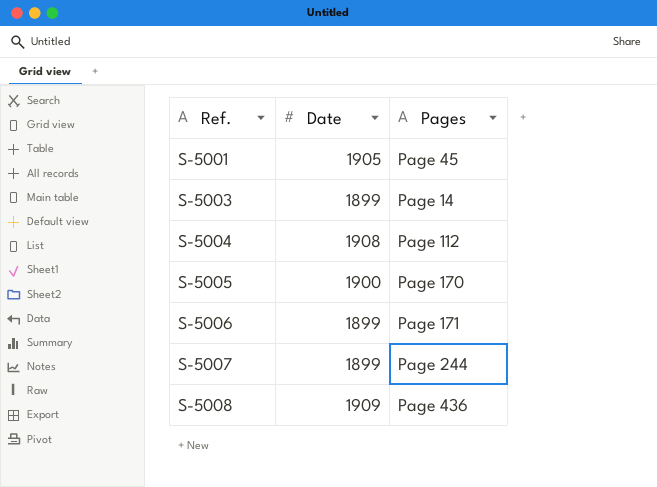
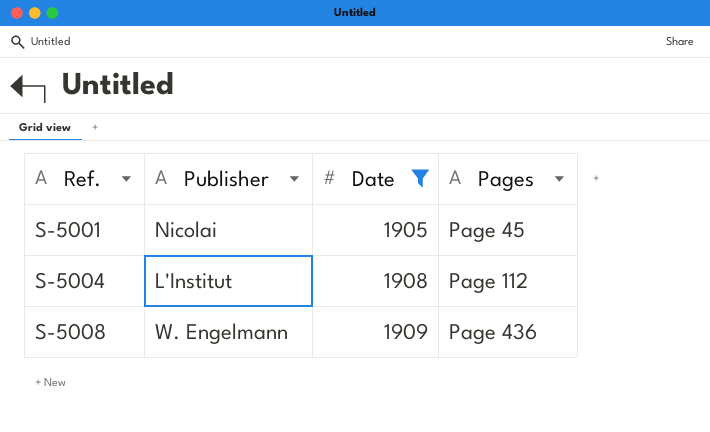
filter: none -> Date >= 1905
column Publisher | position: none -> 2

